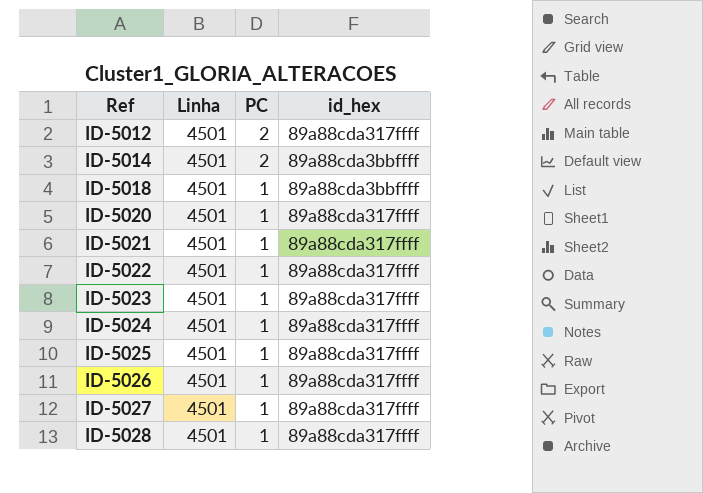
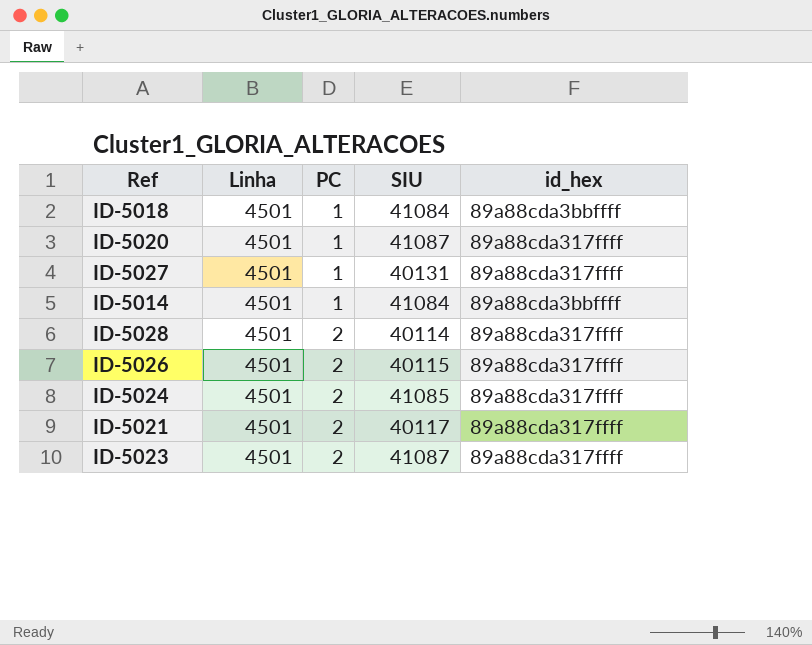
row order: Ref ascending -> PC ascending
column SIU | position: none -> 4
row ID-5012: 4501 | 2 | 89a88cda317ffff -> none
row ID-5022: 4501 | 1 | 89a88cda317ffff -> none
row ID-5025: 4501 | 1 | 89a88cda317ffff -> none
ID-5014 | PC: 2 -> 1
ID-5028 | PC: 1 -> 2
ID-5026 | PC: 1 -> 2
ID-5024 | PC: 1 -> 2
ID-5021 | PC: 1 -> 2
ID-5023 | PC: 1 -> 2

